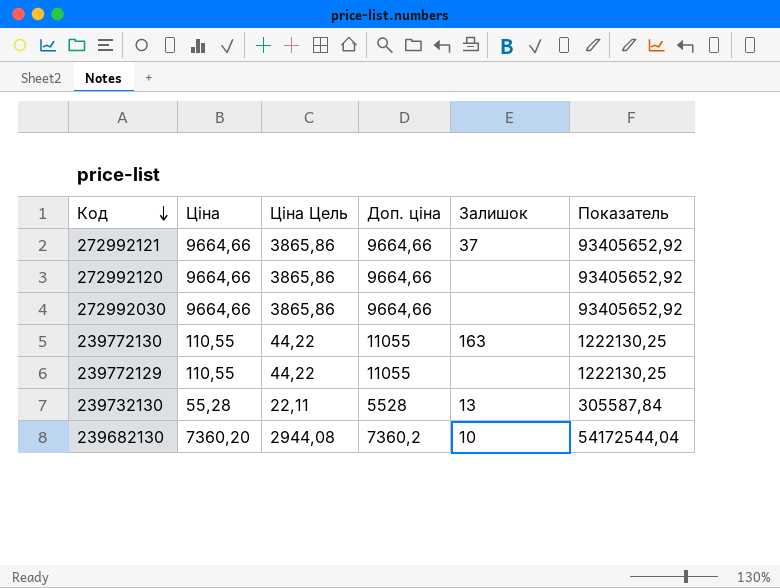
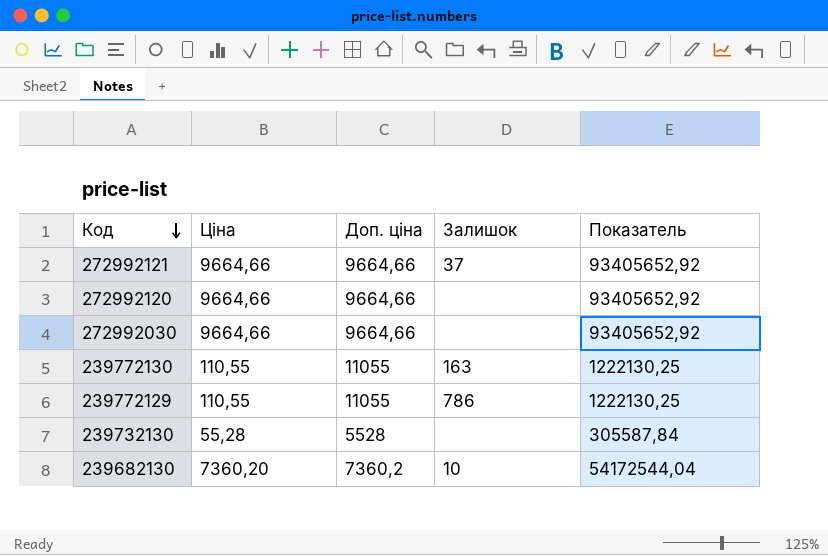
column Ціна Цель | formula: [Ціна] * 0,4 -> none
239772129 | Залишок: none -> 786
239732130 | Залишок: 13 -> none

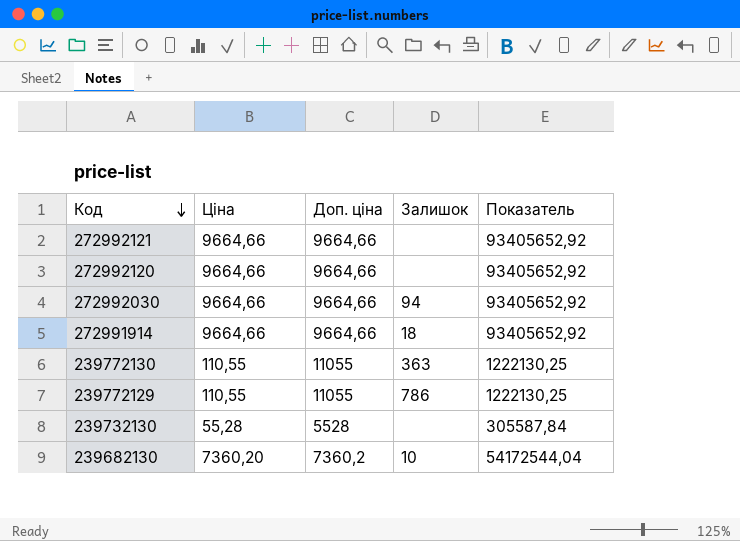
272992121 | Залишок: 37 -> none
272992030 | Залишок: none -> 94
row 272991914: none -> 9664,66 | 9664,66 | 18 | 93405652,92
239772130 | Залишок: 163 -> 363

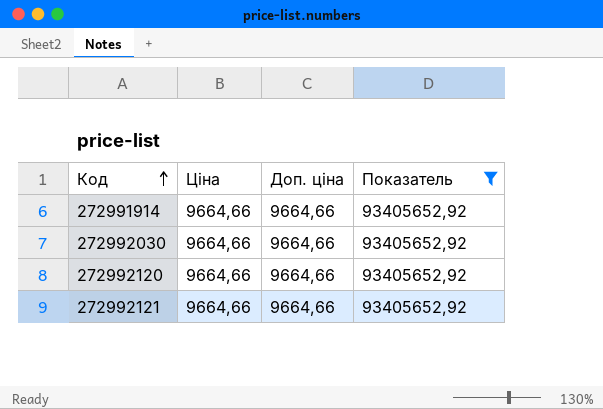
filter: none -> Показатель = 93405652,92
row order: Код descending -> Код ascending
column Залишок | position: 4 -> none

